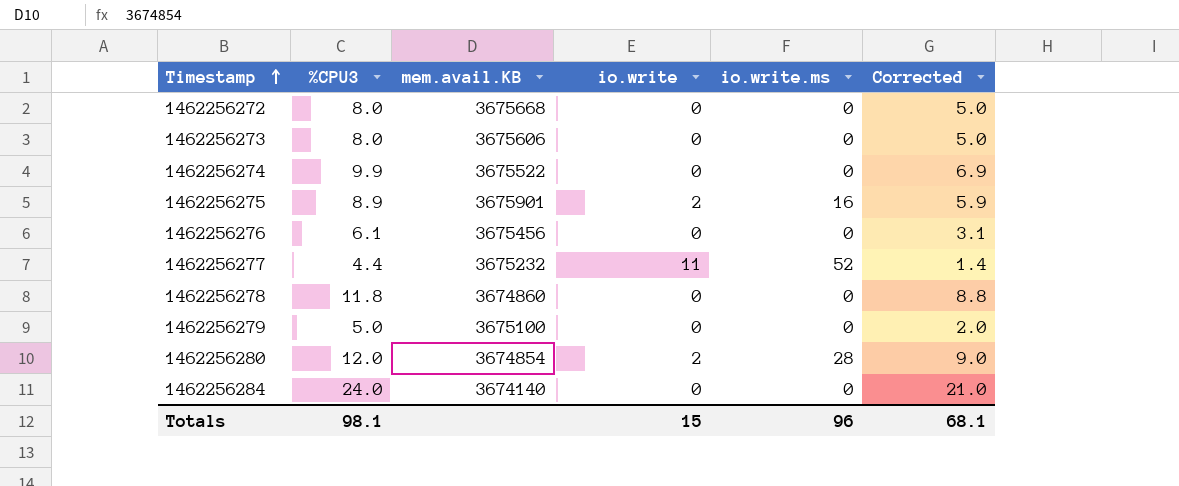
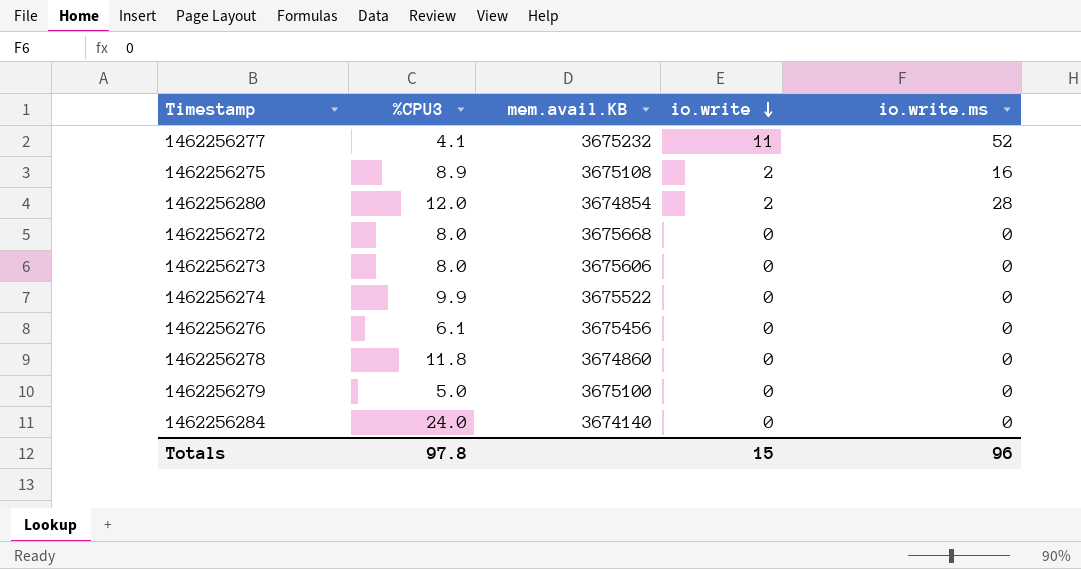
row order: Timestamp ascending -> io.write descending
column Corrected | formula: [%CPU3] - 3 -> none
1462256277 | %CPU3: 4.4 -> 4.1
1462256275 | mem.avail.KB: 3675901 -> 3675108
Totals | %CPU3: 98.1 -> 97.8

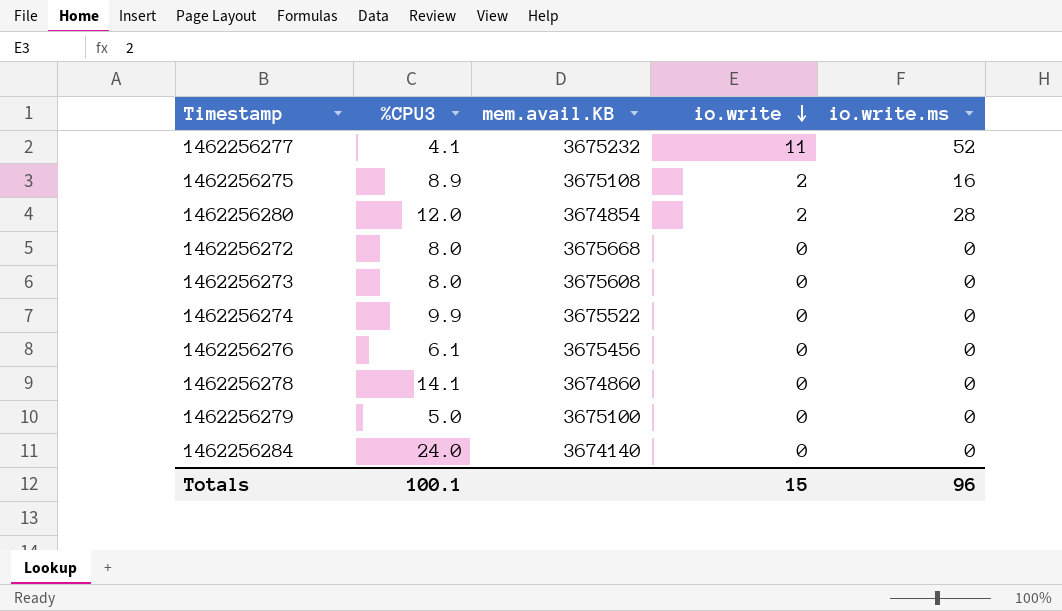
1462256273 | mem.avail.KB: 3675606 -> 3675608
1462256278 | %CPU3: 11.8 -> 14.1
Totals | %CPU3: 97.8 -> 100.1

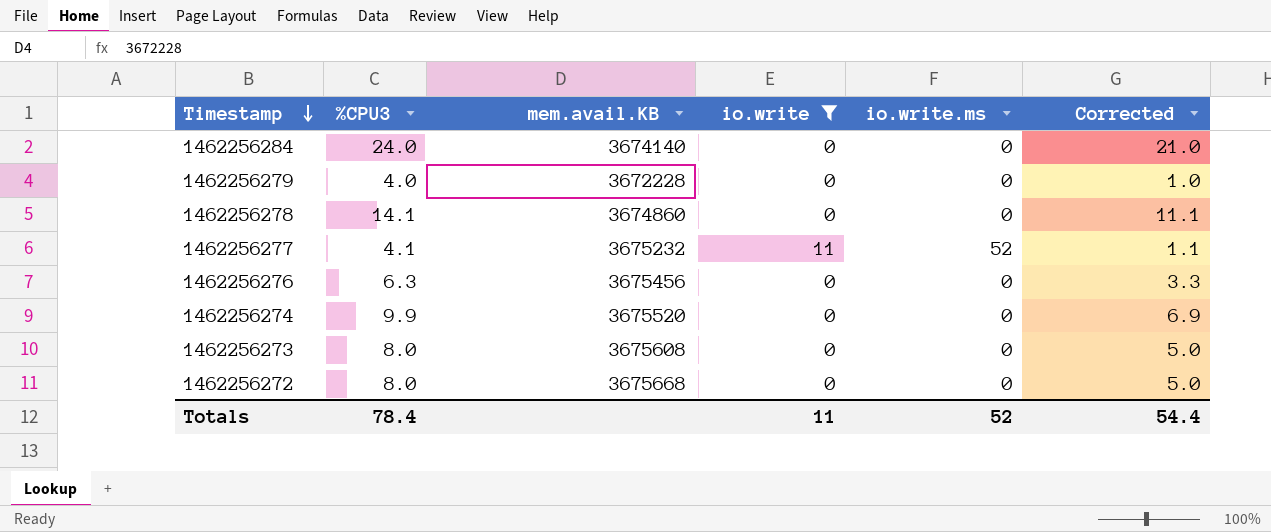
filter: none -> io.write != 2
row order: io.write descending -> Timestamp descending
column Corrected | formula: none -> [%CPU3] - 3
1462256279 | %CPU3: 5.0 -> 4.0
1462256279 | mem.avail.KB: 3675100 -> 3672228
1462256276 | %CPU3: 6.1 -> 6.3
1462256274 | mem.avail.KB: 3675522 -> 3675520
Totals | %CPU3: 100.1 -> 78.4
Totals | io.write: 15 -> 11
Totals | io.write.ms: 96 -> 52

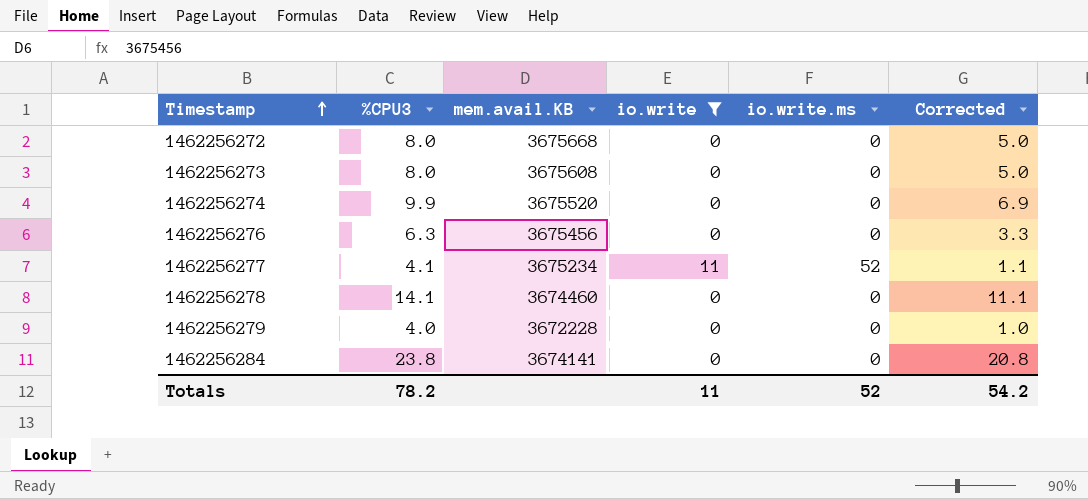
row order: Timestamp descending -> Timestamp ascending
1462256277 | mem.avail.KB: 3675232 -> 3675234
1462256278 | mem.avail.KB: 3674860 -> 3674460
1462256284 | %CPU3: 24.0 -> 23.8
1462256284 | mem.avail.KB: 3674140 -> 3674141
1462256284 | Corrected: 21.0 -> 20.8
Totals | %CPU3: 78.4 -> 78.2
Totals | Corrected: 54.4 -> 54.2

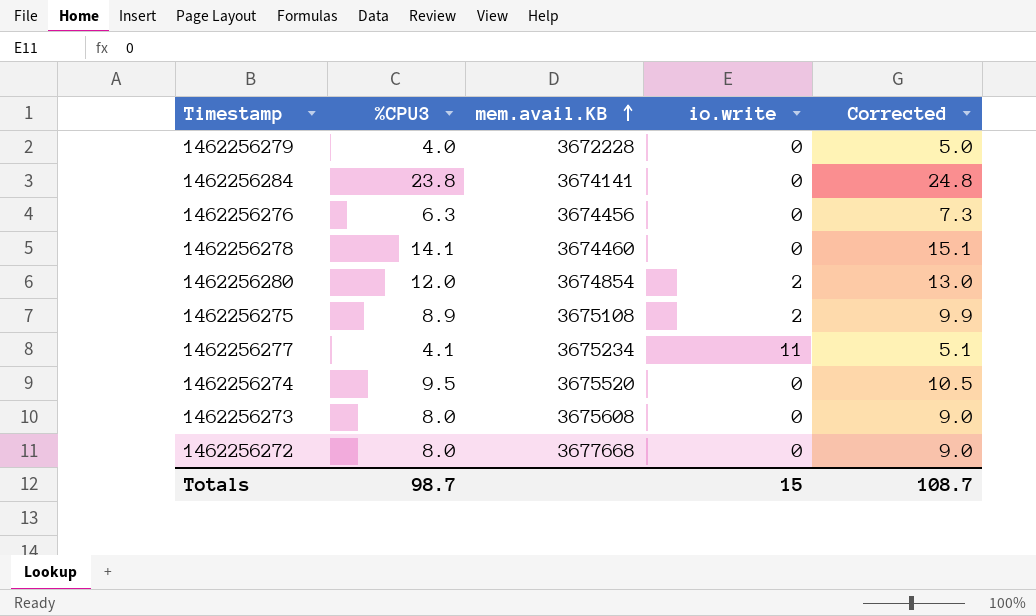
filter: io.write != 2 -> none
row order: Timestamp ascending -> mem.avail.KB ascending
column io.write.ms | position: 5 -> none
column Corrected | formula: [%CPU3] - 3 -> [%CPU3] + 1
1462256276 | mem.avail.KB: 3675456 -> 3674456
1462256274 | %CPU3: 9.9 -> 9.5
1462256272 | mem.avail.KB: 3675668 -> 3677668
Totals | %CPU3: 78.2 -> 98.7
Totals | io.write: 11 -> 15
Totals | Corrected: 54.2 -> 108.7

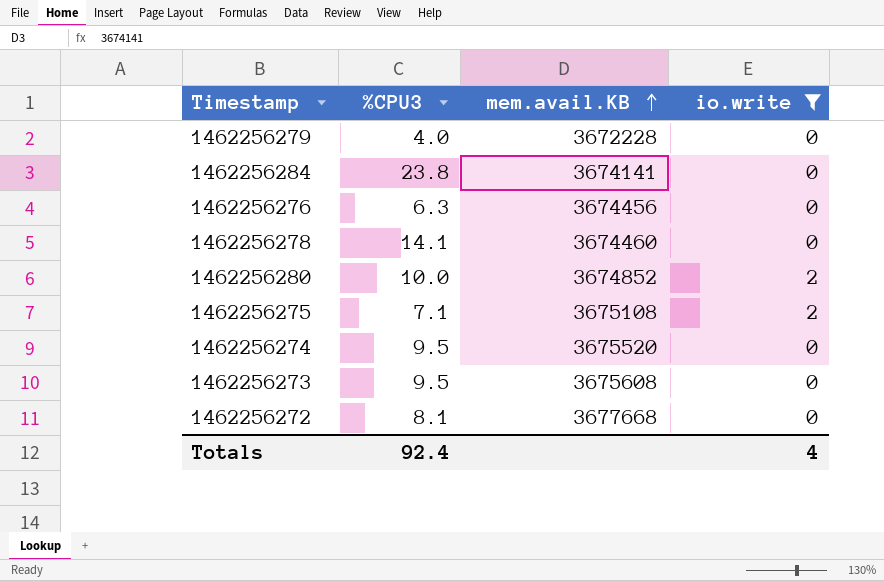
filter: none -> io.write != 11
column Corrected | formula: [%CPU3] + 1 -> none
1462256280 | %CPU3: 12.0 -> 10.0
1462256280 | mem.avail.KB: 3674854 -> 3674852
1462256275 | %CPU3: 8.9 -> 7.1
1462256273 | %CPU3: 8.0 -> 9.5
1462256272 | %CPU3: 8.0 -> 8.1
Totals | %CPU3: 98.7 -> 92.4
Totals | io.write: 15 -> 4

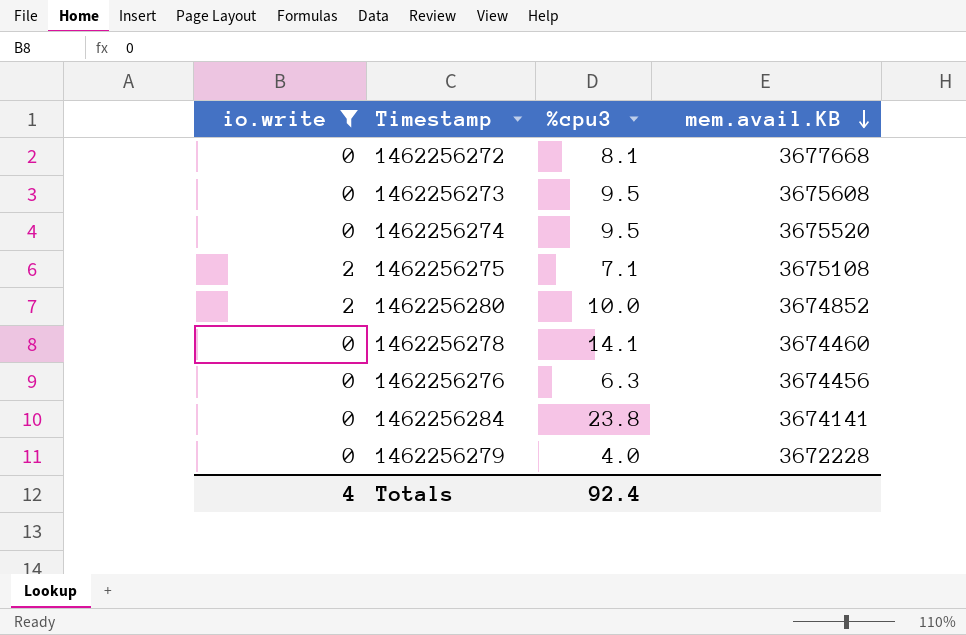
row order: mem.avail.KB ascending -> mem.avail.KB descending
column io.write | position: 4 -> 1
column name: %CPU3 -> %cpu3

